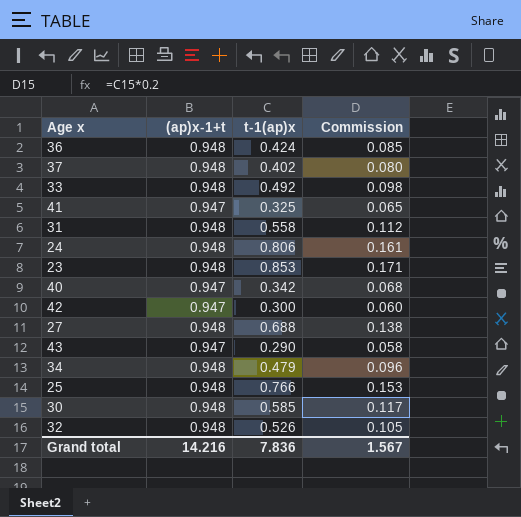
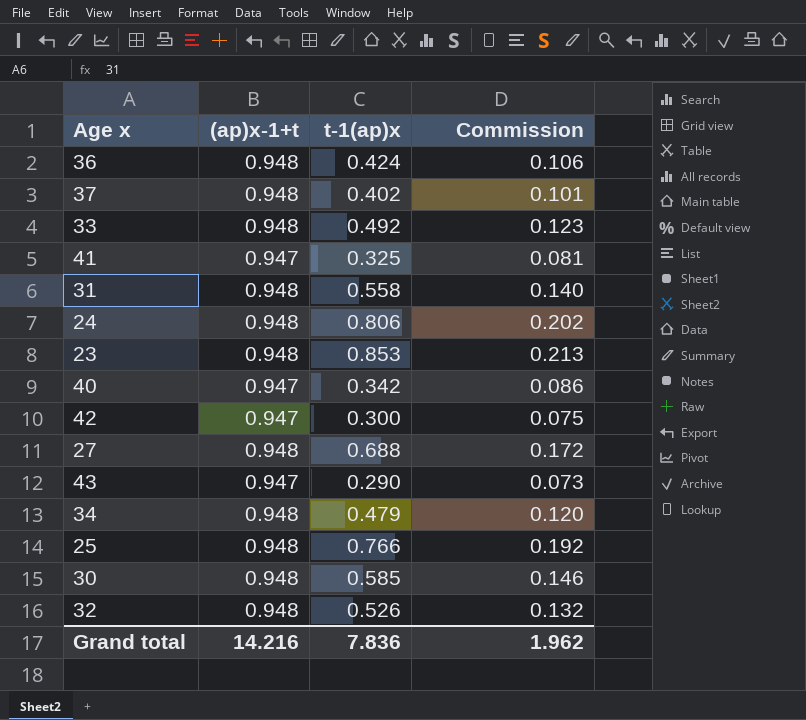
column Commission | formula: [t-1(ap)x] * 0.2 -> [t-1(ap)x] * 0.25
Grand total | Commission: 1.567 -> 1.962

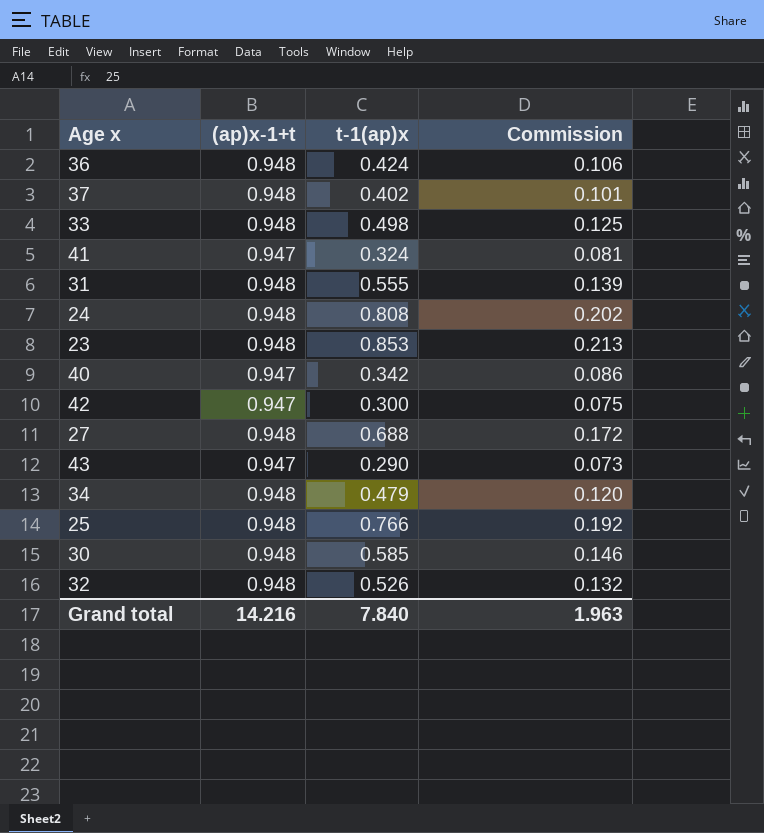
33 | t-1(ap)x: 0.492 -> 0.498
33 | Commission: 0.123 -> 0.125
41 | t-1(ap)x: 0.325 -> 0.324
31 | t-1(ap)x: 0.558 -> 0.555
31 | Commission: 0.140 -> 0.139
24 | t-1(ap)x: 0.806 -> 0.808
Grand total | t-1(ap)x: 7.836 -> 7.840
Grand total | Commission: 1.962 -> 1.963

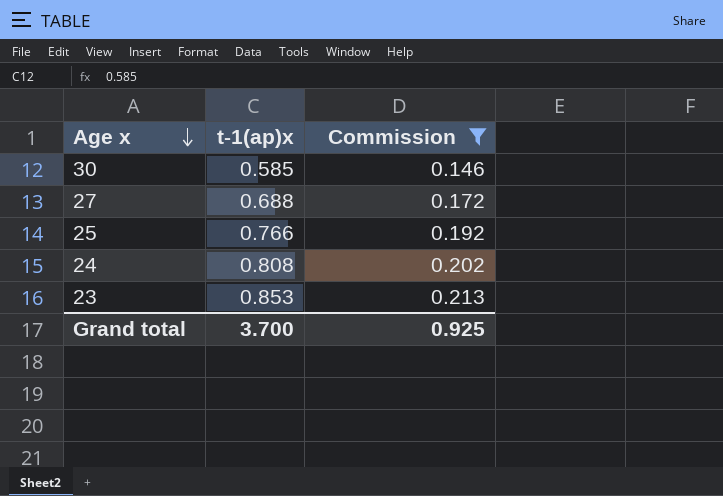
filter: none -> Commission >= 0.146
row order: none -> Age x descending
column (ap)x-1+t | position: 2 -> none
Grand total | t-1(ap)x: 7.840 -> 3.700
Grand total | Commission: 1.963 -> 0.925

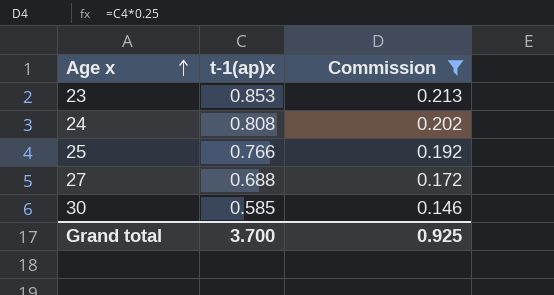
row order: Age x descending -> Age x ascending

